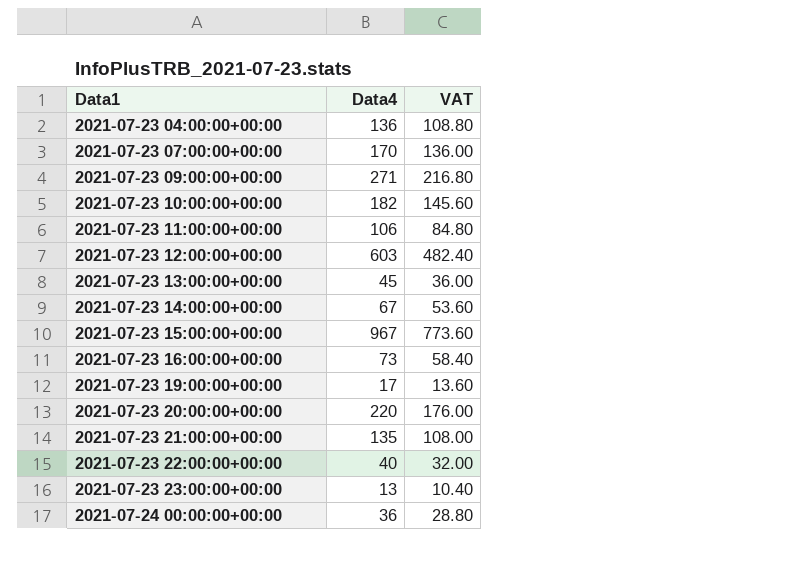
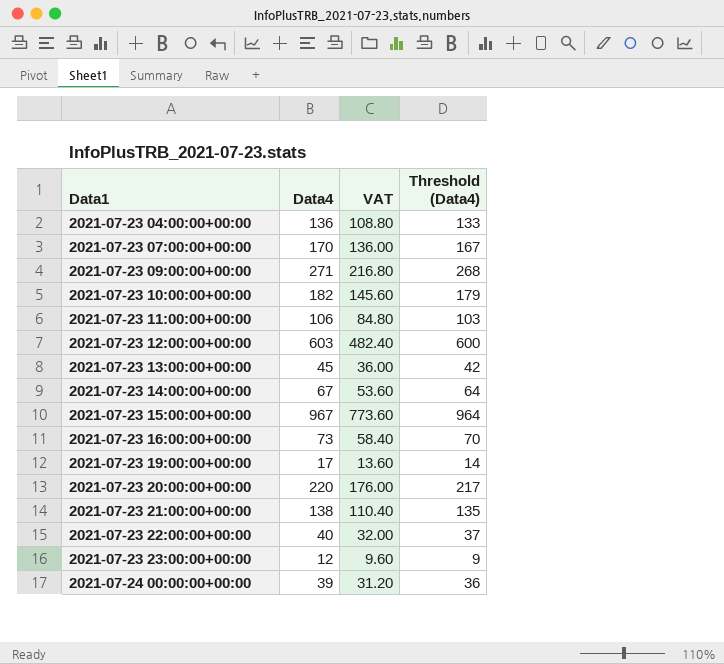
column Threshold (Data4) | formula: none -> [Data4] - 3
2021-07-23 21:00:00+00:00 | Data4: 135 -> 138
2021-07-23 21:00:00+00:00 | VAT: 108.00 -> 110.40
2021-07-23 23:00:00+00:00 | Data4: 13 -> 12
2021-07-23 23:00:00+00:00 | VAT: 10.40 -> 9.60
2021-07-24 00:00:00+00:00 | Data4: 36 -> 39
2021-07-24 00:00:00+00:00 | VAT: 28.80 -> 31.20

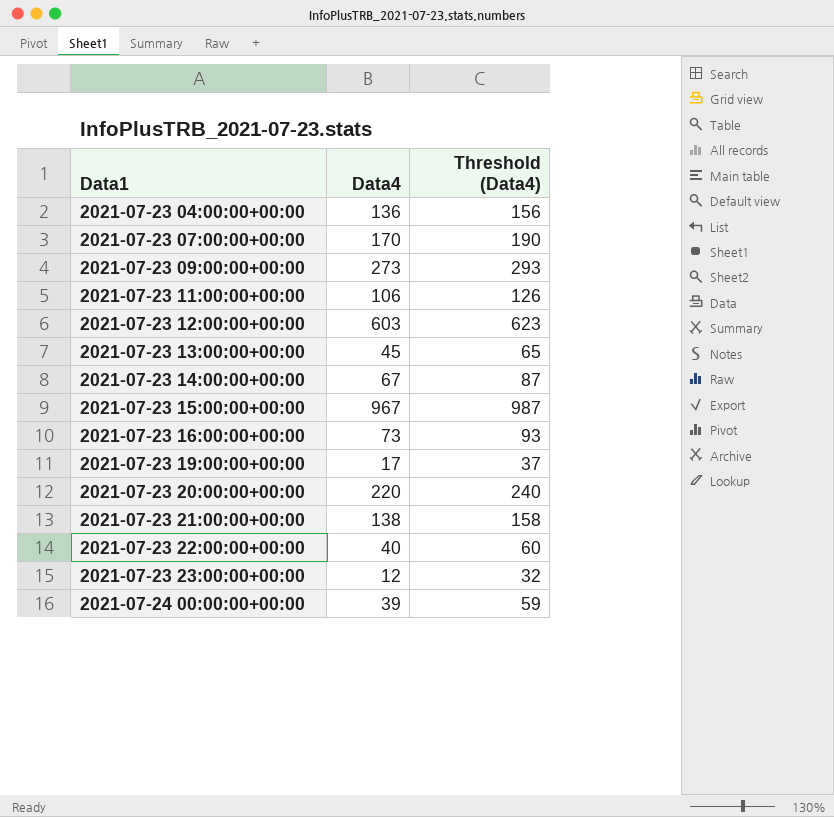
column VAT | formula: [Data4] * 0.8 -> none
column Threshold (Data4) | formula: [Data4] - 3 -> [Data4] + 20
row 2021-07-23 10:00:00+00:00: 182 | 145.60 | 179 -> none
2021-07-23 09:00:00+00:00 | Data4: 271 -> 273

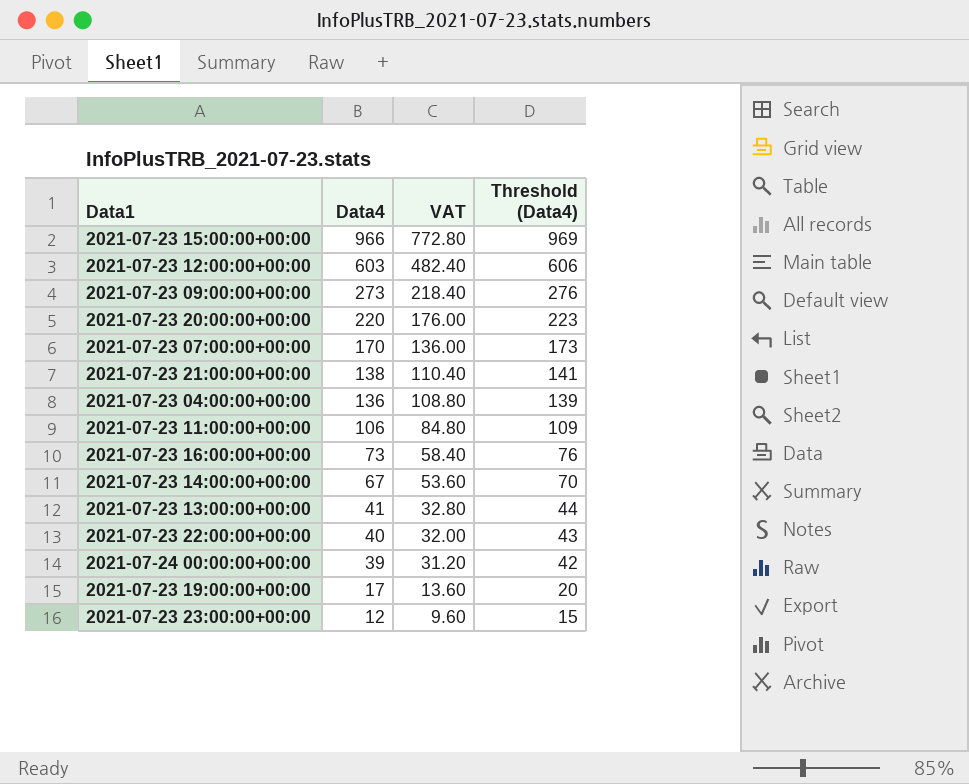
row order: Data1 ascending -> Data4 descending
column VAT | formula: none -> [Data4] * 0.8
column Threshold (Data4) | formula: [Data4] + 20 -> [Data4] + 3
2021-07-23 15:00:00+00:00 | Data4: 967 -> 966
2021-07-23 13:00:00+00:00 | Data4: 45 -> 41

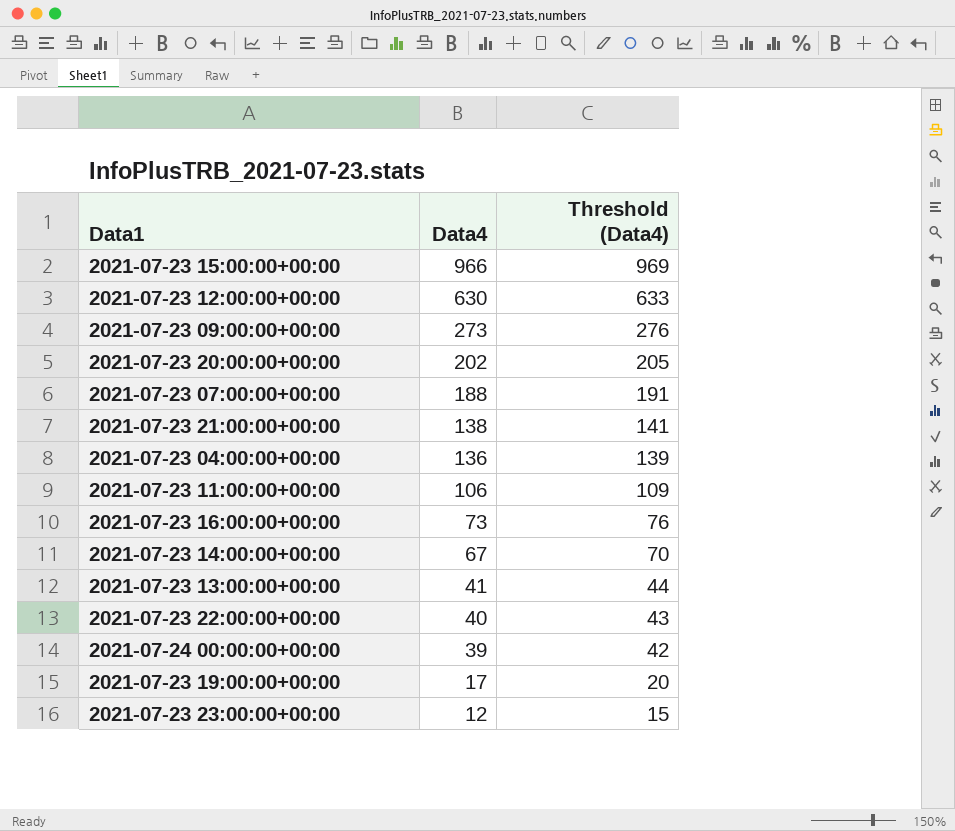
column VAT | formula: [Data4] * 0.8 -> none
2021-07-23 12:00:00+00:00 | Data4: 603 -> 630
2021-07-23 12:00:00+00:00 | Threshold (Data4): 606 -> 633
2021-07-23 20:00:00+00:00 | Data4: 220 -> 202
2021-07-23 20:00:00+00:00 | Threshold (Data4): 223 -> 205
2021-07-23 07:00:00+00:00 | Data4: 170 -> 188
2021-07-23 07:00:00+00:00 | Threshold (Data4): 173 -> 191

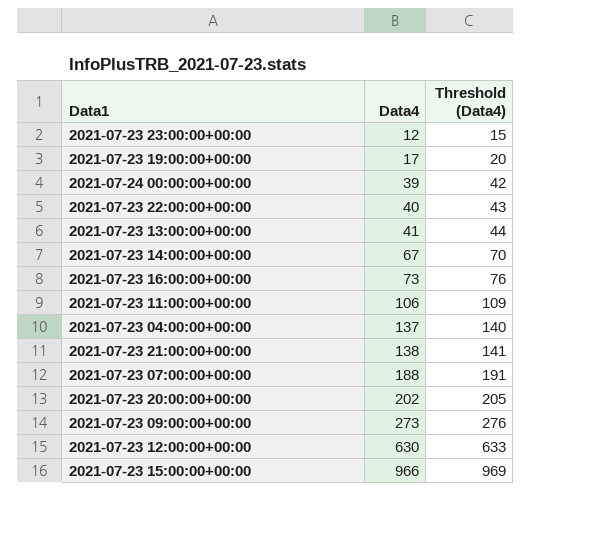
row order: Data4 descending -> Data4 ascending
2021-07-23 04:00:00+00:00 | Data4: 136 -> 137
2021-07-23 04:00:00+00:00 | Threshold (Data4): 139 -> 140

